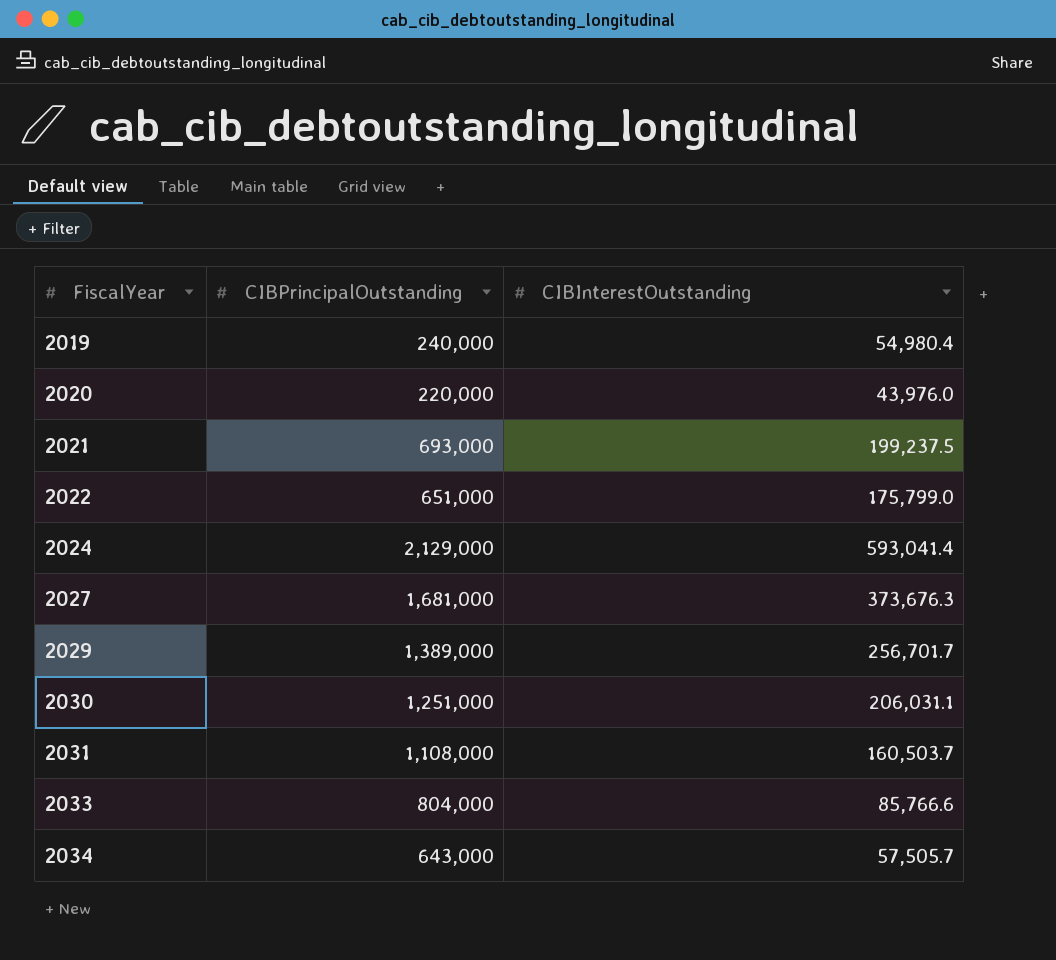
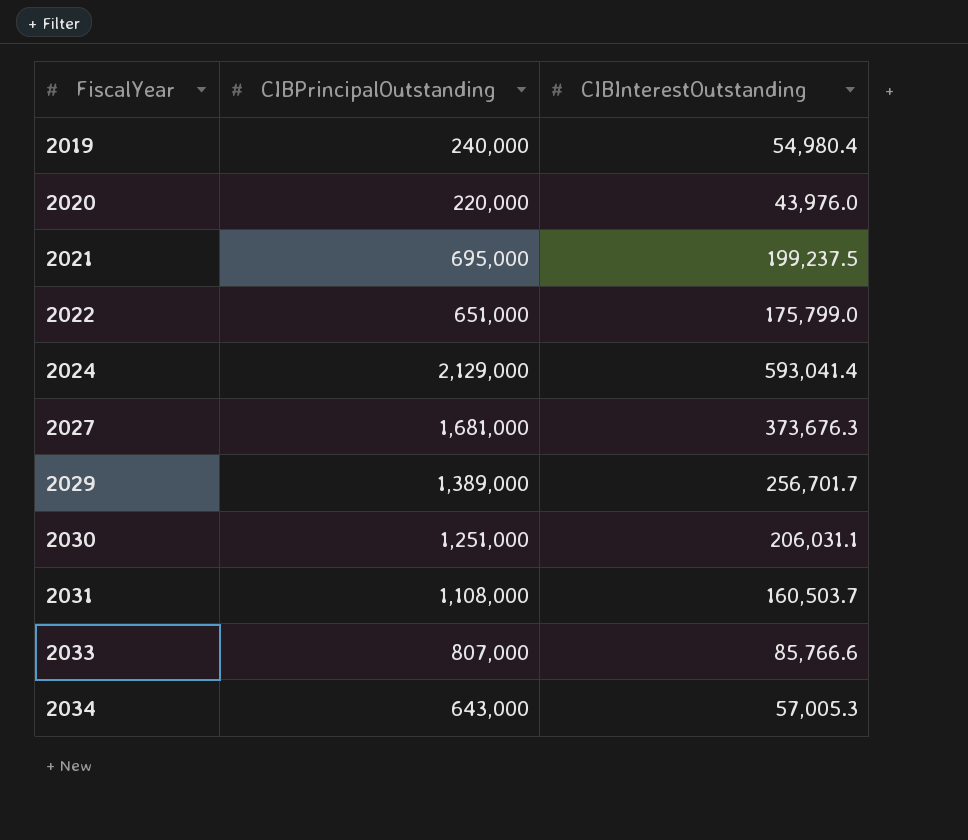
2021 | CIBPrincipalOutstanding: 693,000 -> 695,000
2033 | CIBPrincipalOutstanding: 804,000 -> 807,000
2034 | CIBInterestOutstanding: 57,505.7 -> 57,005.3

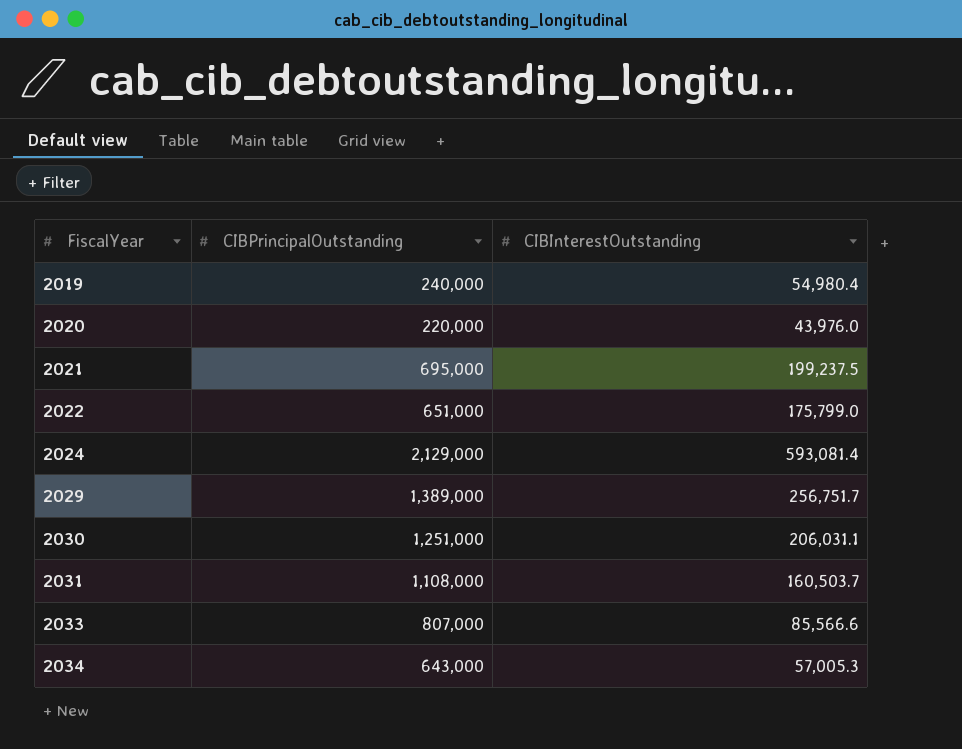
row 2027: 1,681,000 | 373,676.3 -> none
2024 | CIBInterestOutstanding: 593,041.4 -> 593,081.4
2029 | CIBInterestOutstanding: 256,701.7 -> 256,751.7
2033 | CIBInterestOutstanding: 85,766.6 -> 85,566.6

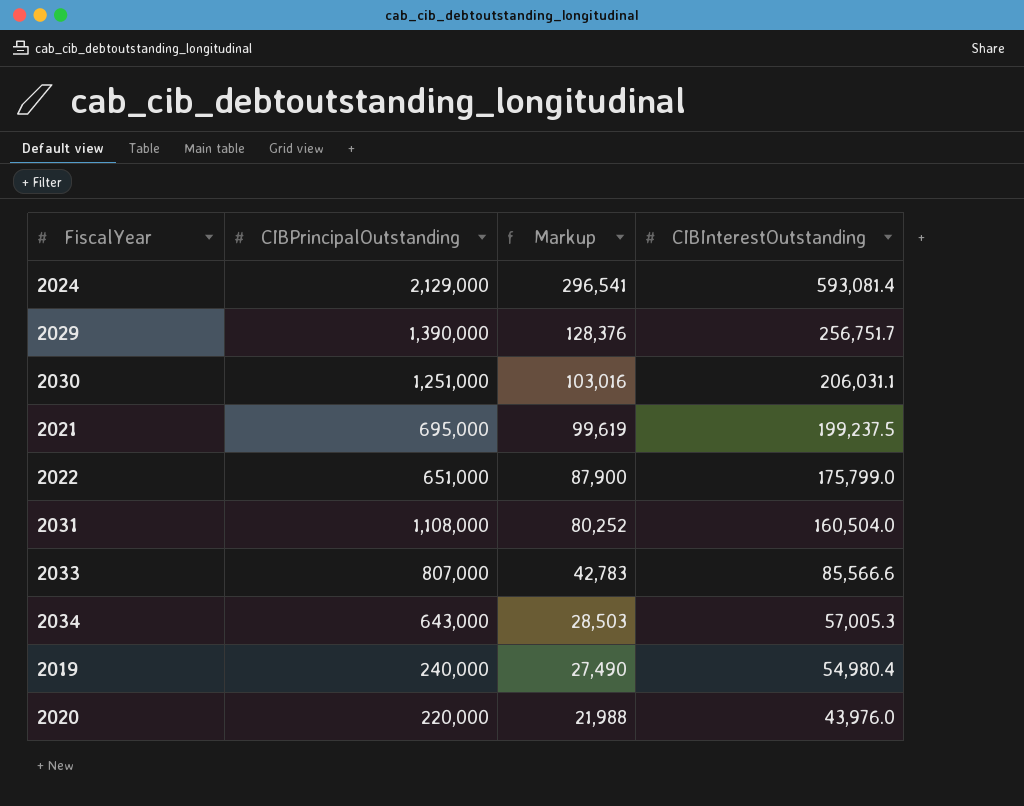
row order: FiscalYear ascending -> Markup descending
column Markup | formula: none -> [CIBInterestOutstanding] * 0.5
2029 | CIBPrincipalOutstanding: 1,389,000 -> 1,390,000
2031 | CIBInterestOutstanding: 160,503.7 -> 160,504.0

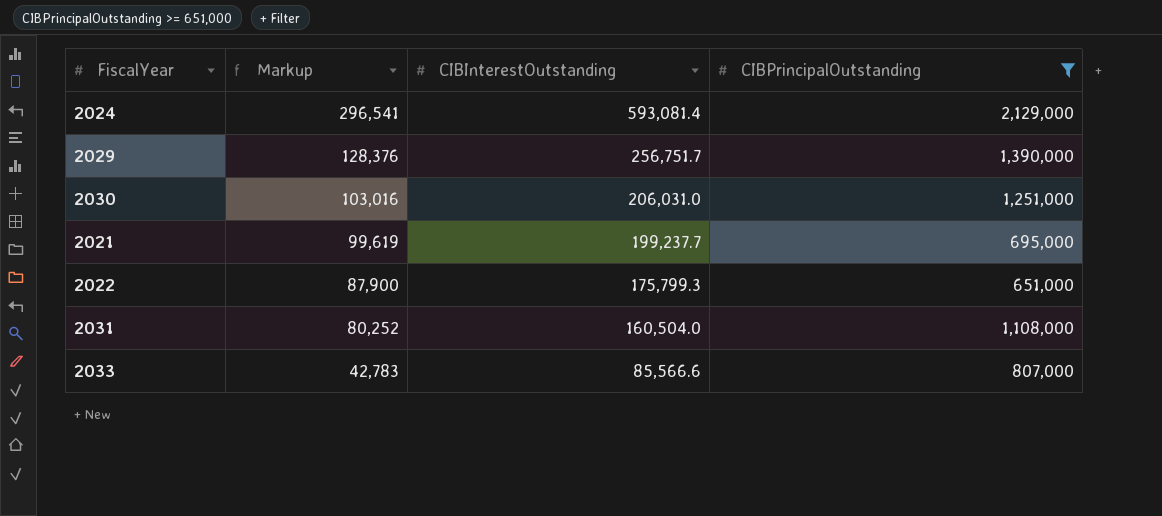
filter: none -> CIBPrincipalOutstanding >= 651,000
column CIBPrincipalOutstanding | position: 2 -> 4
2030 | CIBInterestOutstanding: 206,031.1 -> 206,031.0
2021 | CIBInterestOutstanding: 199,237.5 -> 199,237.7
2022 | CIBInterestOutstanding: 175,799.0 -> 175,799.3

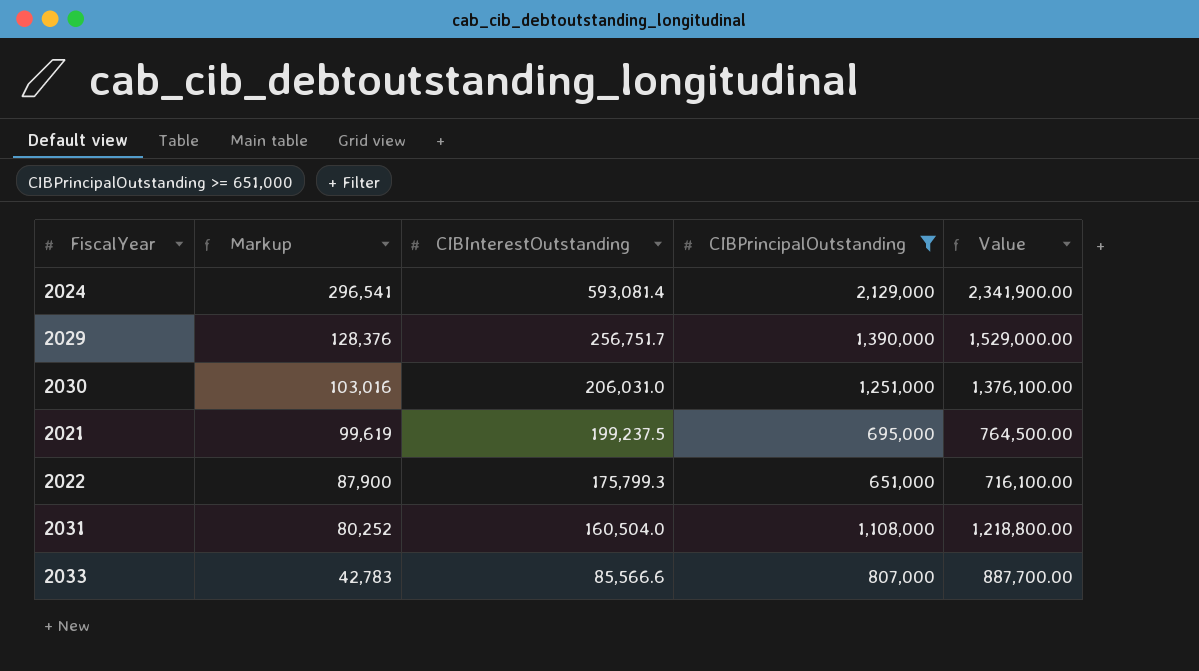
column Value | formula: none -> [CIBPrincipalOutstanding] * 1.1
2021 | CIBInterestOutstanding: 199,237.7 -> 199,237.5

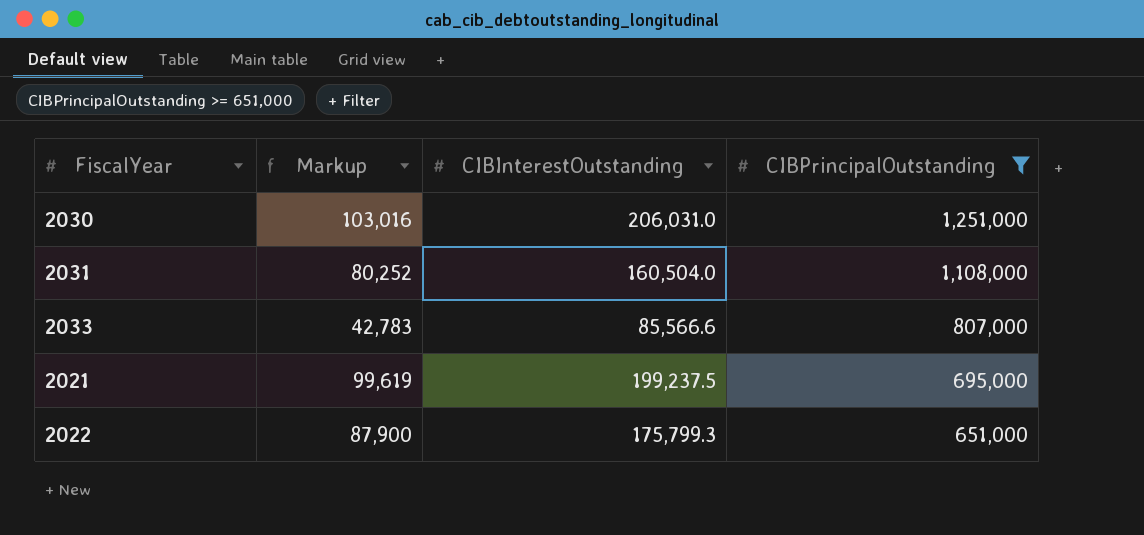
row order: Markup descending -> CIBPrincipalOutstanding descending
column Value | formula: [CIBPrincipalOutstanding] * 1.1 -> none
row 2024: 296,541 | 593,081.4 | 2,129,000 | 2,341,900.00 -> none
row 2029: 128,376 | 256,751.7 | 1,390,000 | 1,529,000.00 -> none

